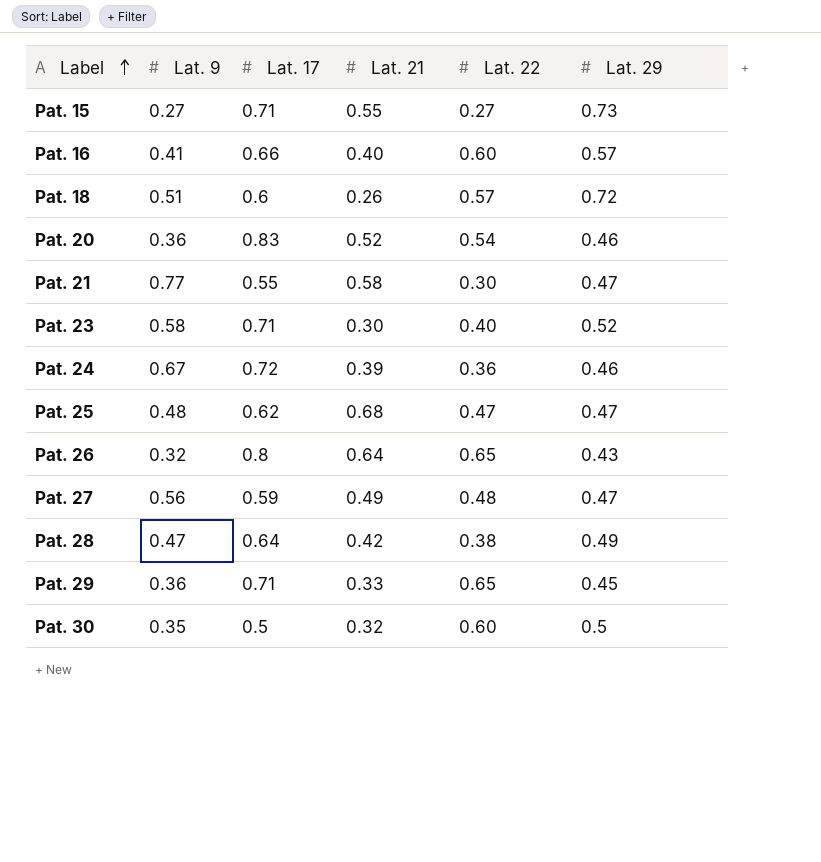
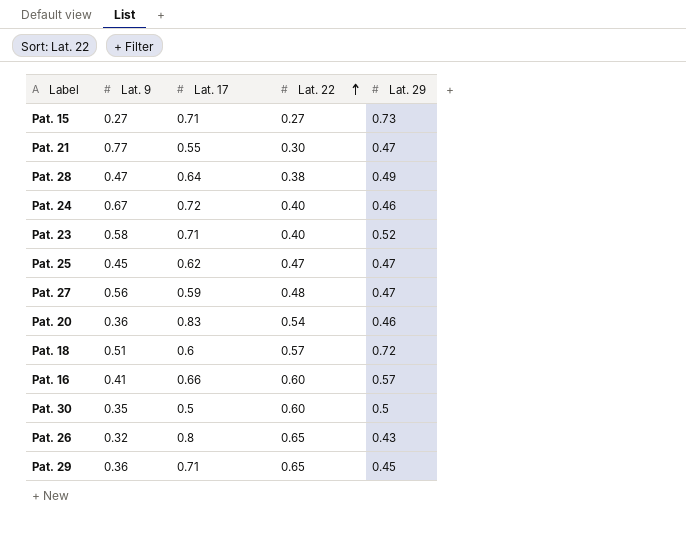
row order: Label ascending -> Lat. 22 ascending
column Lat. 21 | position: 4 -> none
Pat. 24 | Lat. 22: 0.36 -> 0.40
Pat. 25 | Lat. 9: 0.48 -> 0.45

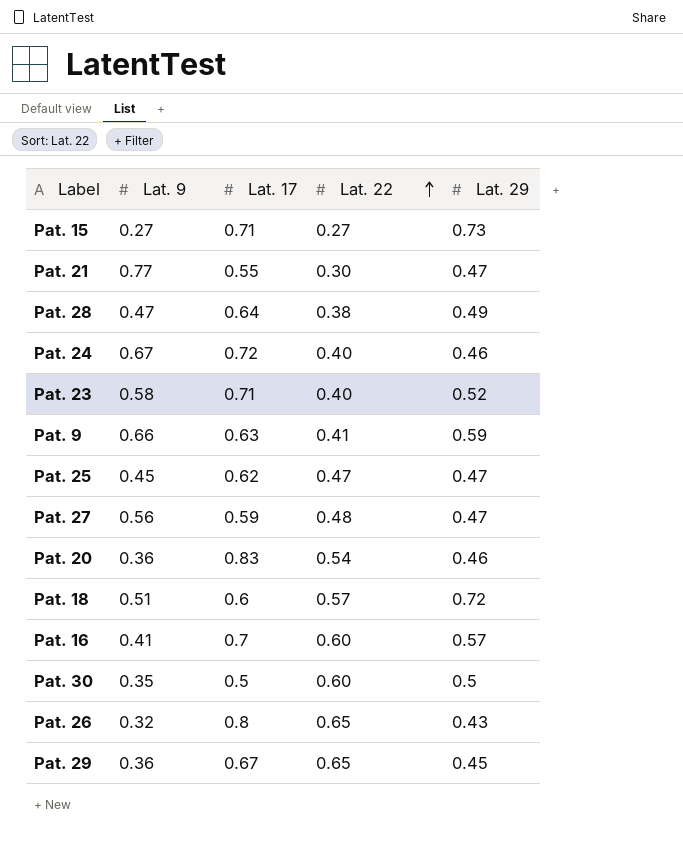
row Pat. 9: none -> 0.66 | 0.63 | 0.41 | 0.59
Pat. 16 | Lat. 17: 0.66 -> 0.7
Pat. 29 | Lat. 17: 0.71 -> 0.67

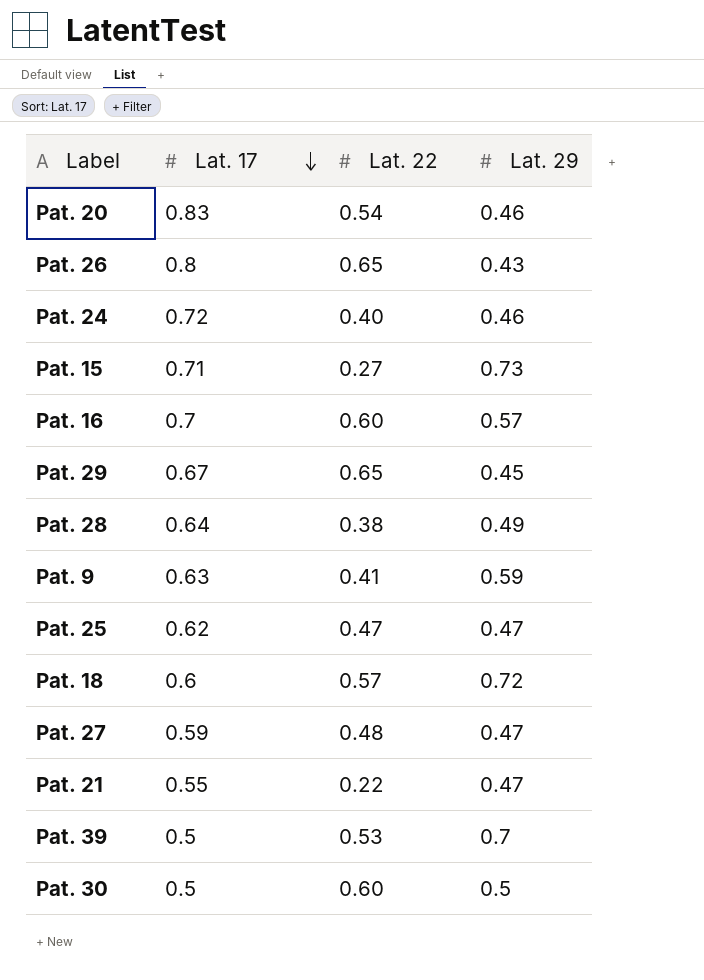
row order: Lat. 22 ascending -> Lat. 17 descending
column Lat. 9 | position: 2 -> none
row Pat. 23: 0.58 | 0.71 | 0.40 | 0.52 -> none
Pat. 21 | Lat. 22: 0.30 -> 0.22
row Pat. 39: none -> 0.5 | 0.53 | 0.7

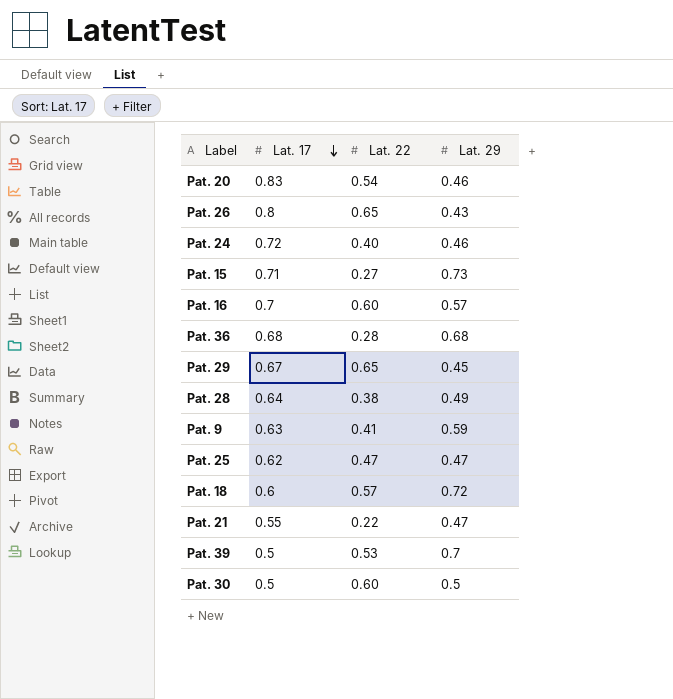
row Pat. 27: 0.59 | 0.48 | 0.47 -> none
row Pat. 36: none -> 0.68 | 0.28 | 0.68

